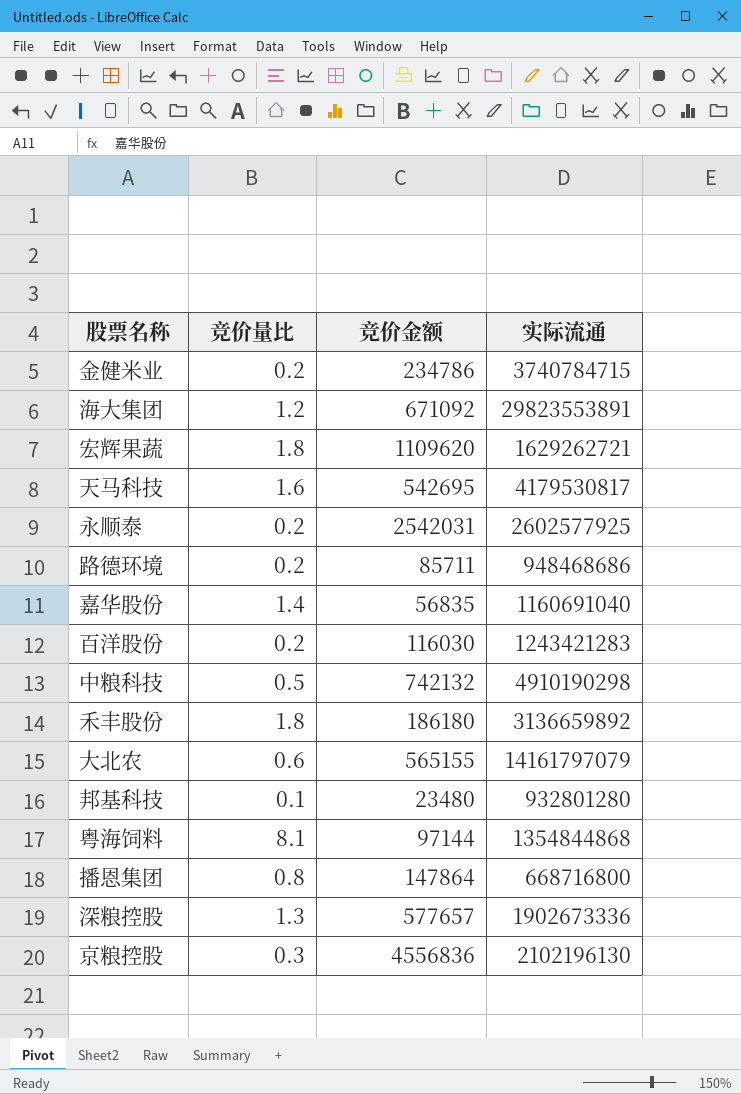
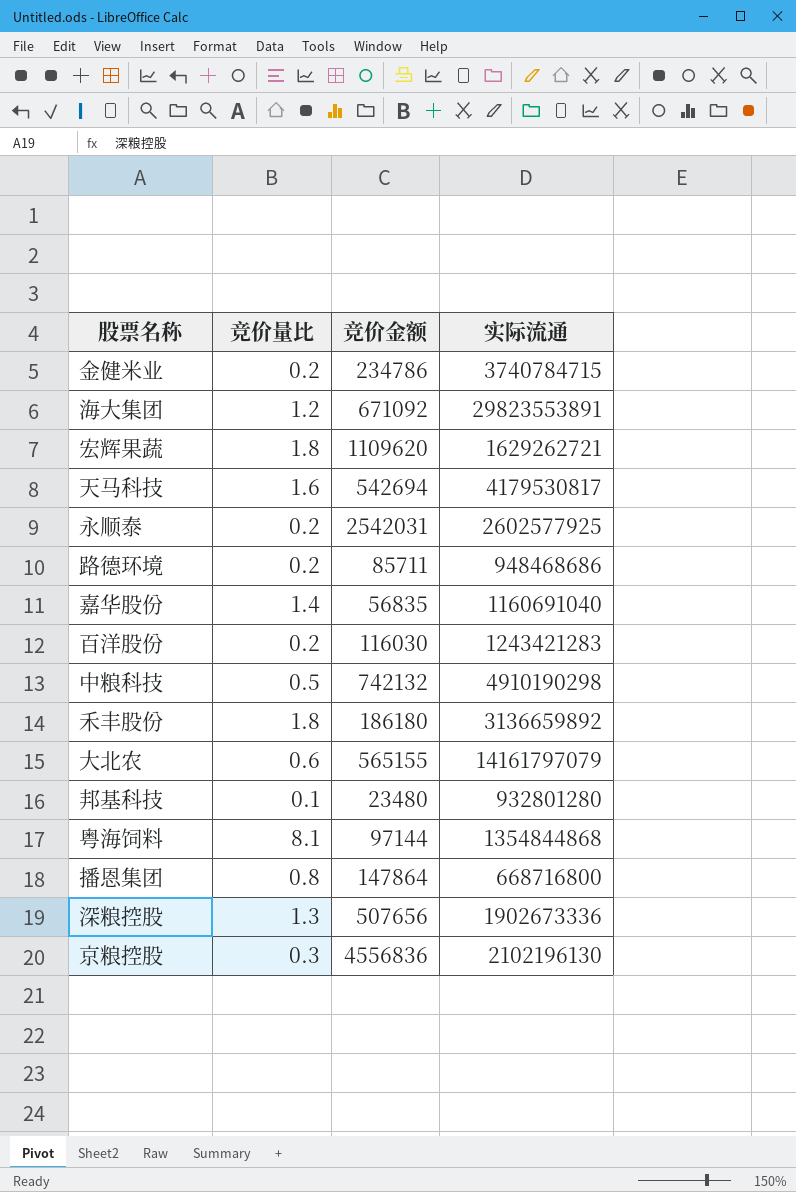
天马科技 | 竞价金额: 542695 -> 542694
深粮控股 | 竞价金额: 577657 -> 507656

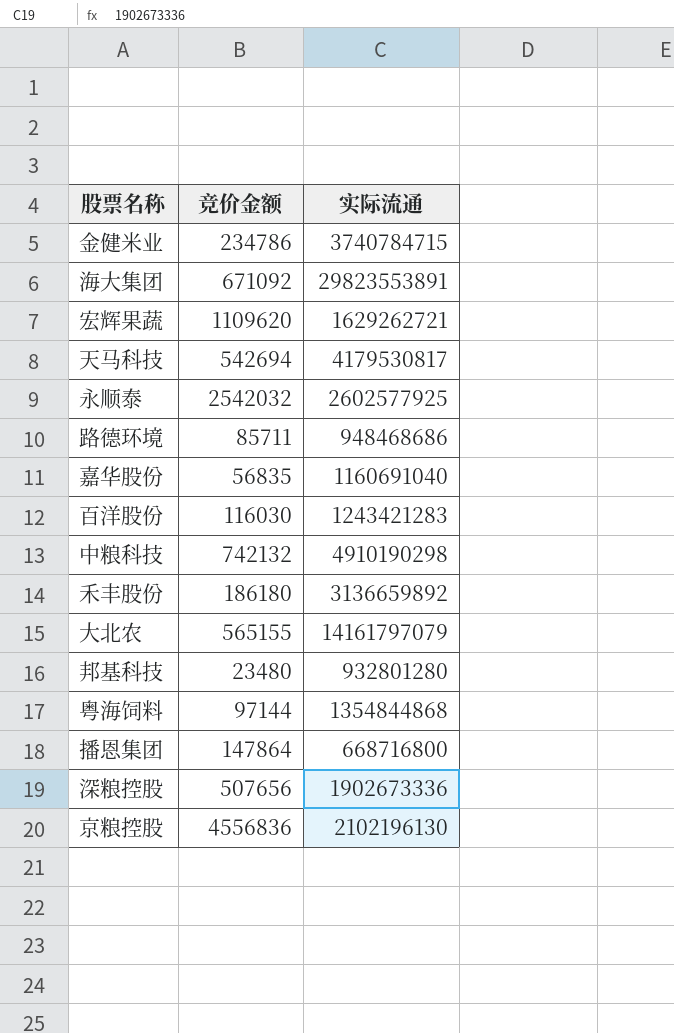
column 竞价量比 | position: 2 -> none
永顺泰 | 竞价金额: 2542031 -> 2542032

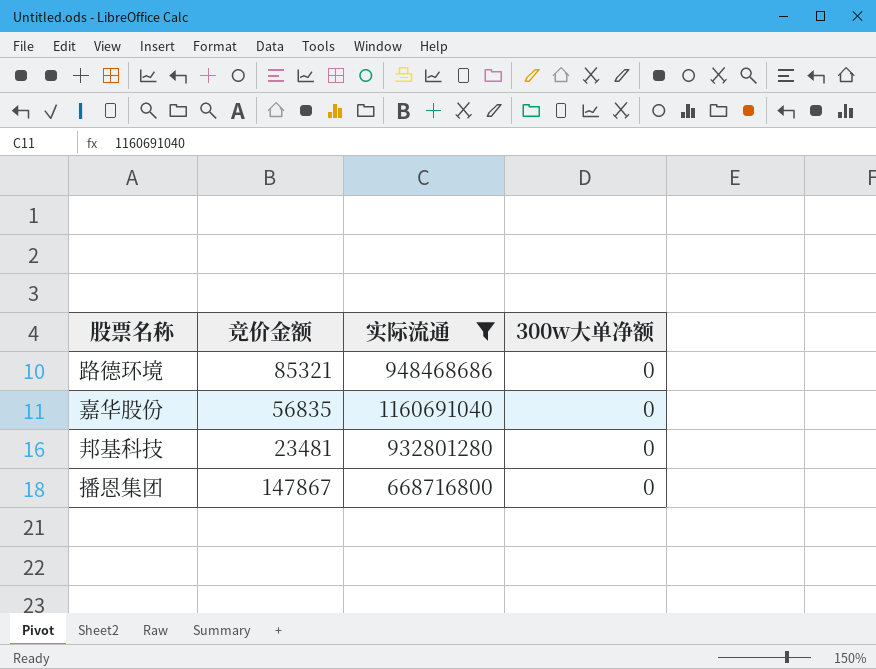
filter: none -> 实际流通 <= 1160691040
column 300w大单净额 | position: none -> 4
路德环境 | 竞价金额: 85711 -> 85321
邦基科技 | 竞价金额: 23480 -> 23481
播恩集团 | 竞价金额: 147864 -> 147867

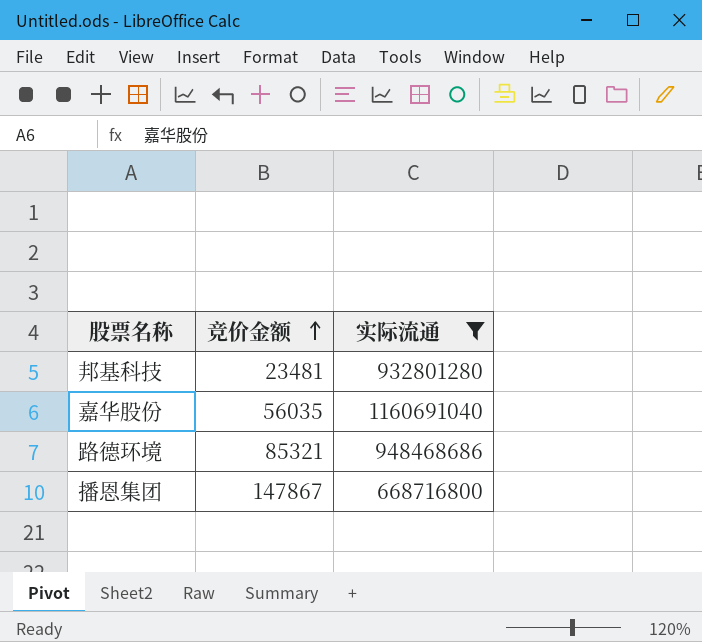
row order: none -> 竞价金额 ascending
column 300w大单净额 | position: 4 -> none
嘉华股份 | 竞价金额: 56835 -> 56035

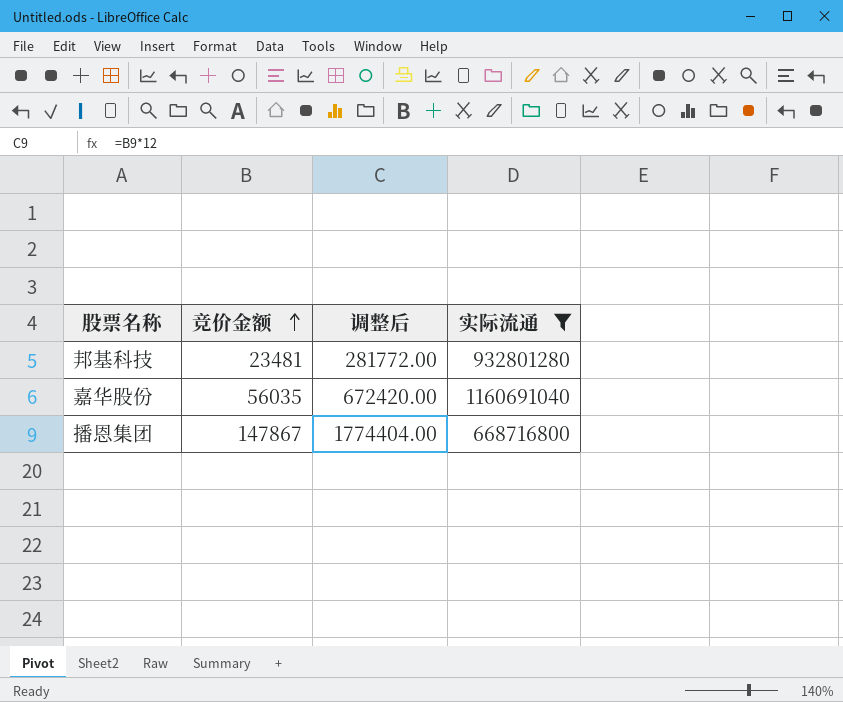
column 调整后 | formula: none -> [竞价金额] * 12
row 路德环境: 85321 | 948468686 -> none

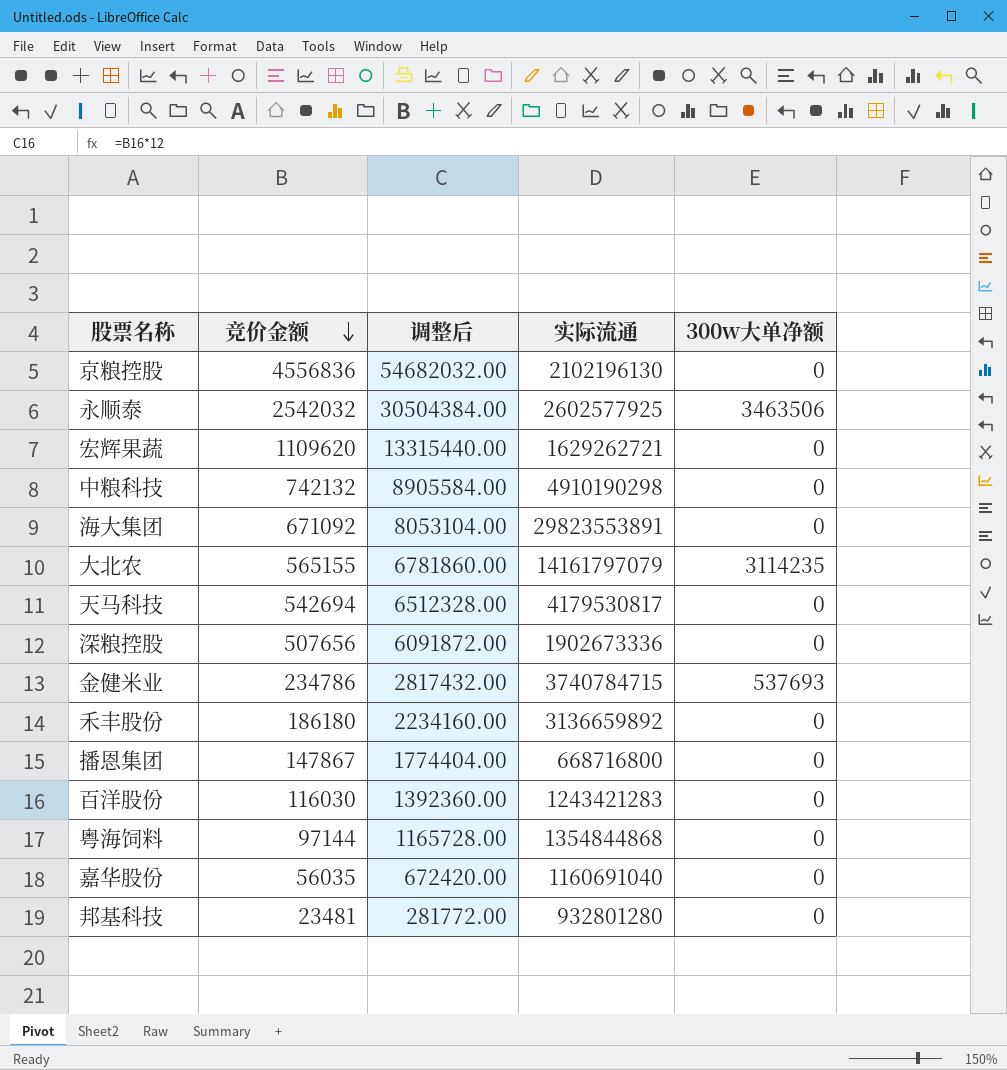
filter: 实际流通 <= 1160691040 -> none
row order: 竞价金额 ascending -> 竞价金额 descending
column 300w大单净额 | position: none -> 5

